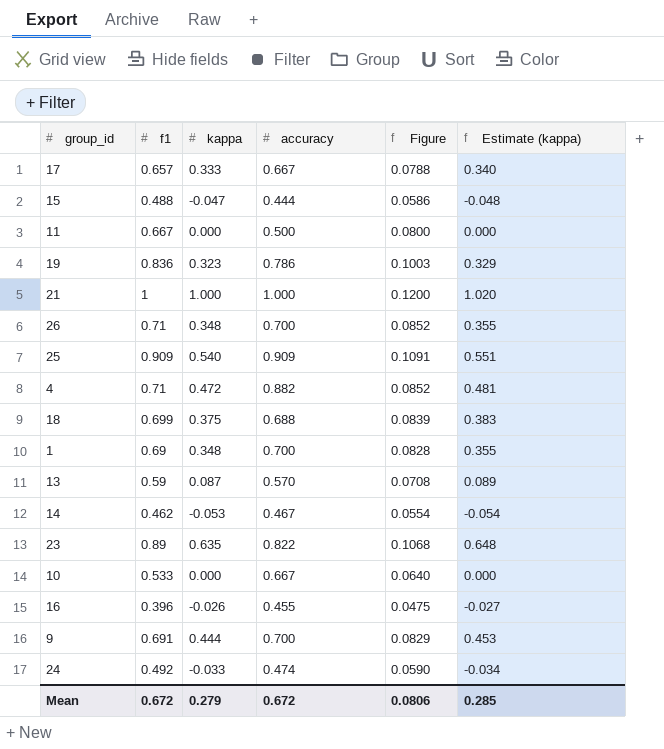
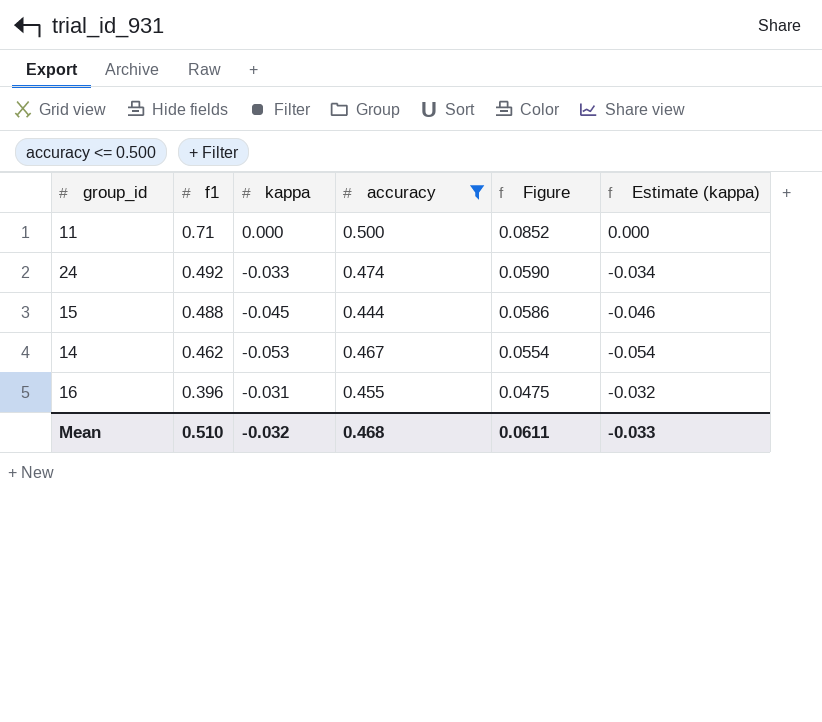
filter: none -> accuracy <= 0.500
row order: none -> f1 descending
11 | f1: 0.667 -> 0.71
11 | Figure: 0.0800 -> 0.0852
15 | kappa: -0.047 -> -0.045
15 | Estimate (kappa): -0.048 -> -0.046
16 | kappa: -0.026 -> -0.031
16 | Estimate (kappa): -0.027 -> -0.032
Mean | f1: 0.672 -> 0.510
Mean | kappa: 0.279 -> -0.032
Mean | accuracy: 0.672 -> 0.468
Mean | Figure: 0.0806 -> 0.0611
Mean | Estimate (kappa): 0.285 -> -0.033

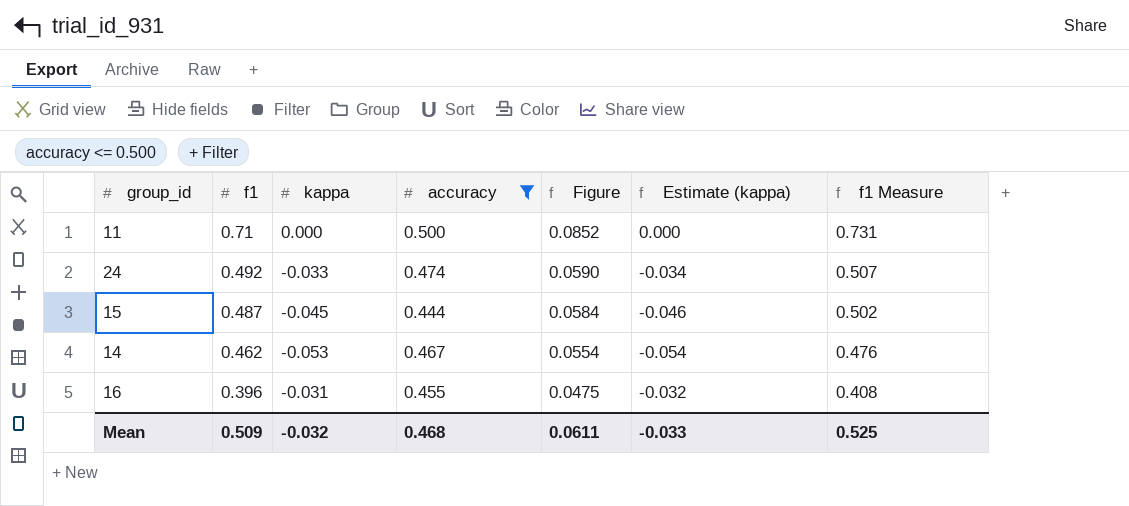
column f1 Measure | formula: none -> [f1] * 1.03
15 | f1: 0.488 -> 0.487
15 | Figure: 0.0586 -> 0.0584
Mean | f1: 0.510 -> 0.509

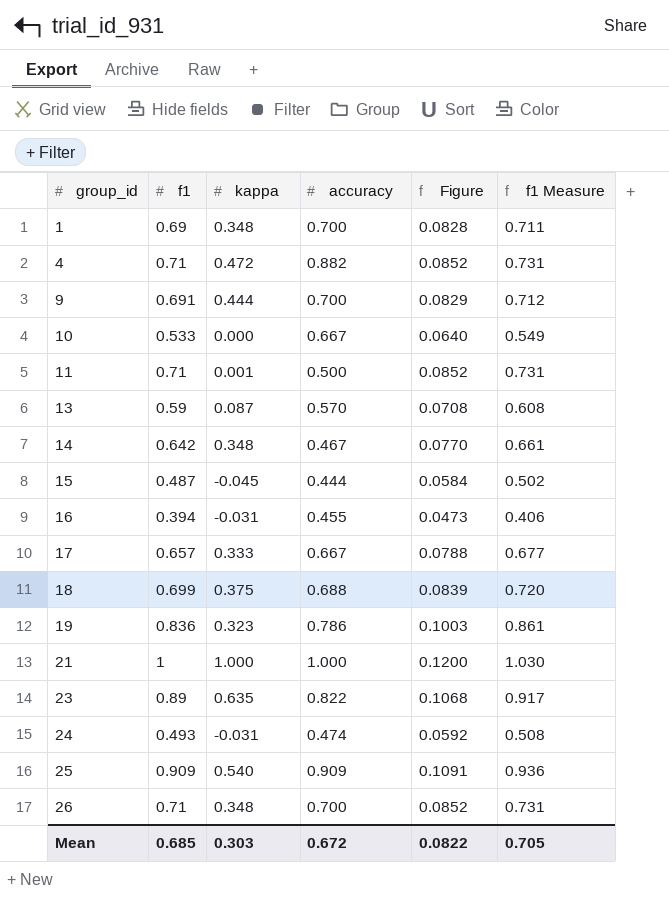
filter: accuracy <= 0.500 -> none
row order: f1 descending -> group_id ascending
column Estimate (kappa) | formula: [kappa] * 1.02 -> none
11 | kappa: 0.000 -> 0.001
14 | f1: 0.462 -> 0.642
14 | kappa: -0.053 -> 0.348
14 | Figure: 0.0554 -> 0.0770
14 | f1 Measure: 0.476 -> 0.661
16 | f1: 0.396 -> 0.394
16 | Figure: 0.0475 -> 0.0473
16 | f1 Measure: 0.408 -> 0.406
24 | f1: 0.492 -> 0.493
24 | kappa: -0.033 -> -0.031
24 | Figure: 0.0590 -> 0.0592
24 | f1 Measure: 0.507 -> 0.508
Mean | f1: 0.509 -> 0.685
Mean | kappa: -0.032 -> 0.303
Mean | accuracy: 0.468 -> 0.672
Mean | Figure: 0.0611 -> 0.0822
Mean | f1 Measure: 0.525 -> 0.705

